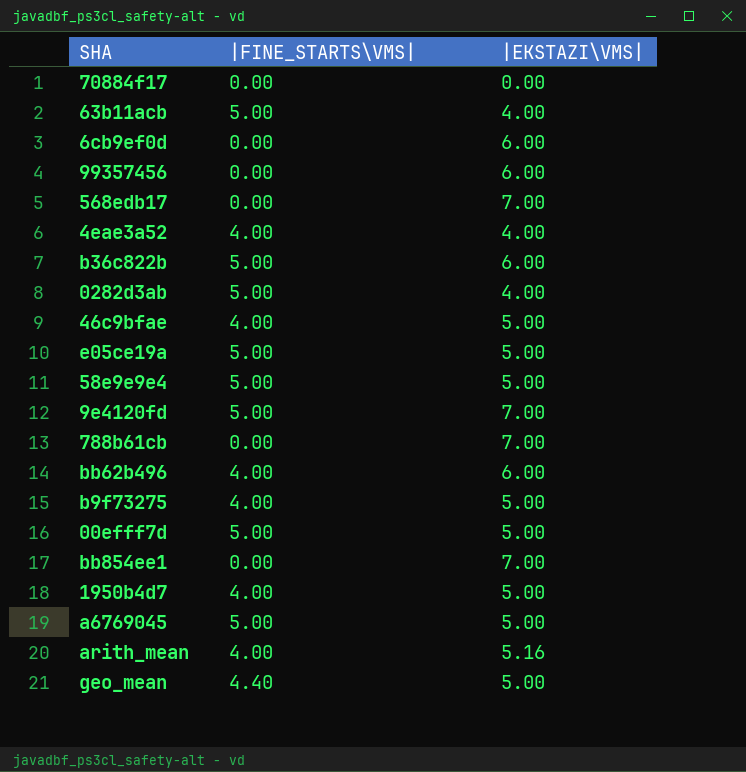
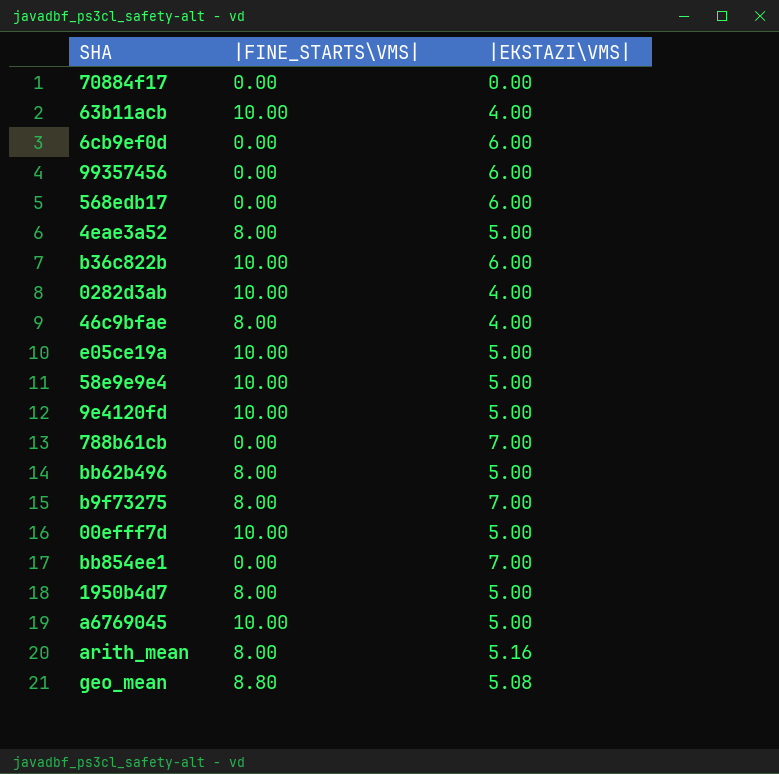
63b11acb | |FINE_STARTS\VMS|: 5.00 -> 10.00
568edb17 | |EKSTAZI\VMS|: 7.00 -> 6.00
4eae3a52 | |FINE_STARTS\VMS|: 4.00 -> 8.00
4eae3a52 | |EKSTAZI\VMS|: 4.00 -> 5.00
b36c822b | |FINE_STARTS\VMS|: 5.00 -> 10.00
0282d3ab | |FINE_STARTS\VMS|: 5.00 -> 10.00
46c9bfae | |FINE_STARTS\VMS|: 4.00 -> 8.00
46c9bfae | |EKSTAZI\VMS|: 5.00 -> 4.00
e05ce19a | |FINE_STARTS\VMS|: 5.00 -> 10.00
58e9e9e4 | |FINE_STARTS\VMS|: 5.00 -> 10.00
9e4120fd | |FINE_STARTS\VMS|: 5.00 -> 10.00
9e4120fd | |EKSTAZI\VMS|: 7.00 -> 5.00
bb62b496 | |FINE_STARTS\VMS|: 4.00 -> 8.00
bb62b496 | |EKSTAZI\VMS|: 6.00 -> 5.00
b9f73275 | |FINE_STARTS\VMS|: 4.00 -> 8.00
b9f73275 | |EKSTAZI\VMS|: 5.00 -> 7.00
00efff7d | |FINE_STARTS\VMS|: 5.00 -> 10.00
1950b4d7 | |FINE_STARTS\VMS|: 4.00 -> 8.00
a6769045 | |FINE_STARTS\VMS|: 5.00 -> 10.00
arith_mean | |FINE_STARTS\VMS|: 4.00 -> 8.00
geo_mean | |FINE_STARTS\VMS|: 4.40 -> 8.80
geo_mean | |EKSTAZI\VMS|: 5.00 -> 5.08

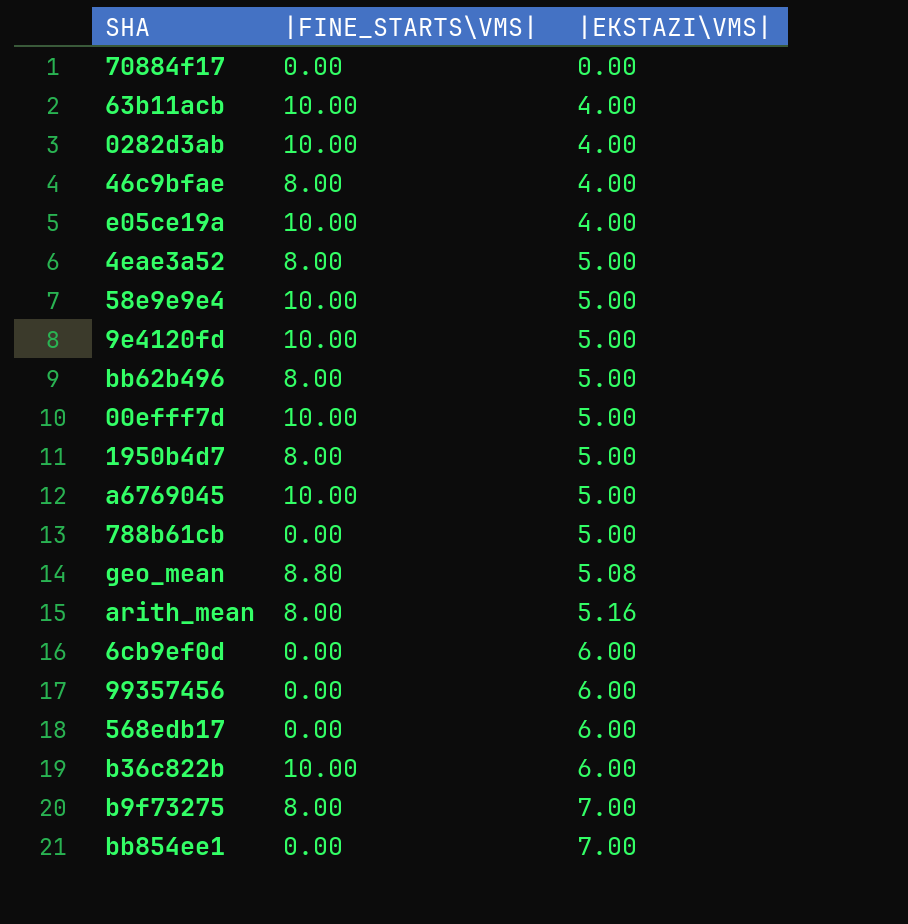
row order: none -> |EKSTAZI\VMS| ascending
e05ce19a | |EKSTAZI\VMS|: 5.00 -> 4.00
788b61cb | |EKSTAZI\VMS|: 7.00 -> 5.00

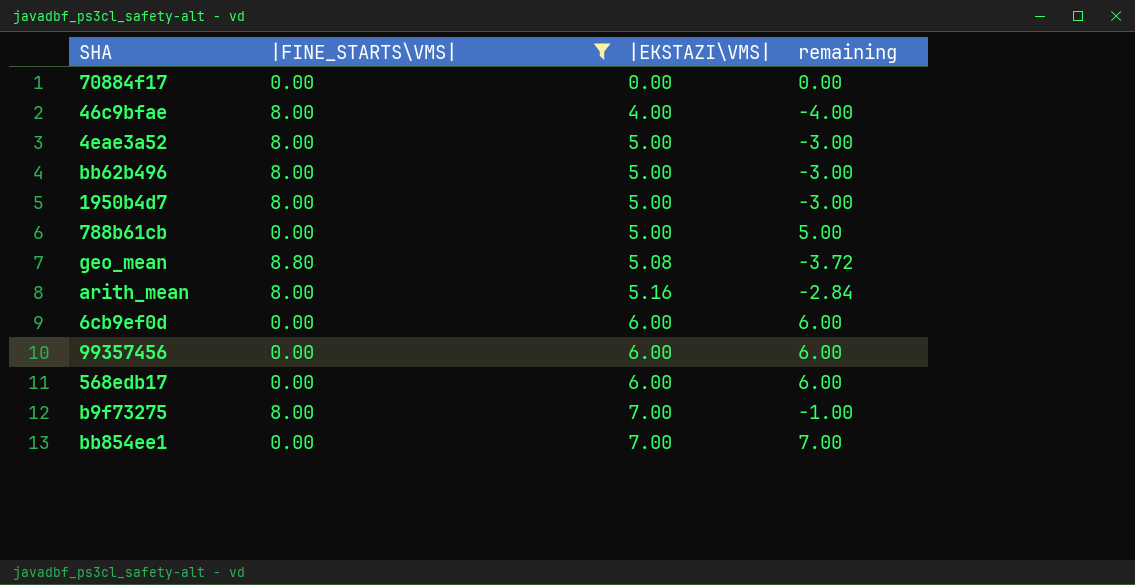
filter: none -> |FINE_STARTS\VMS| != 10.00
column remaining | formula: none -> [|EKSTAZI\VMS|] - [|FINE_STARTS\VMS|]

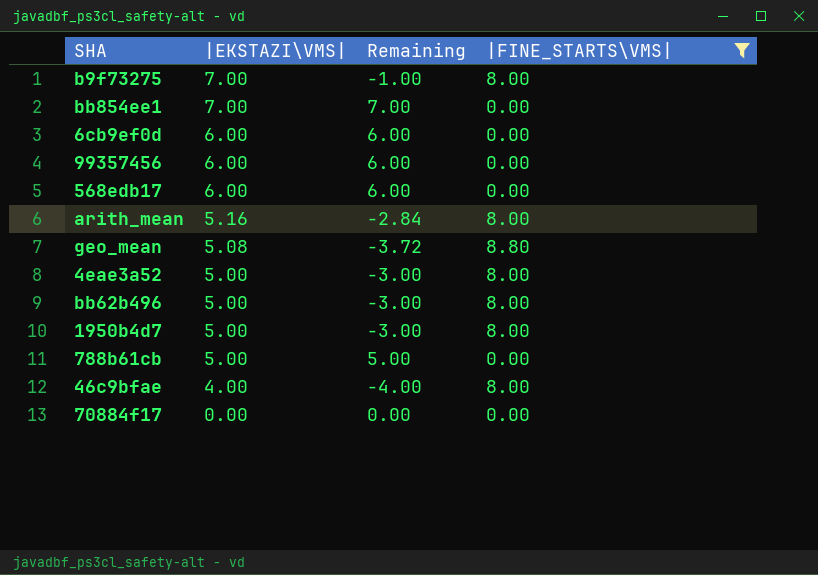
row order: |EKSTAZI\VMS| ascending -> |EKSTAZI\VMS| descending
column name: remaining -> Remaining
column |FINE_STARTS\VMS| | position: 2 -> 4

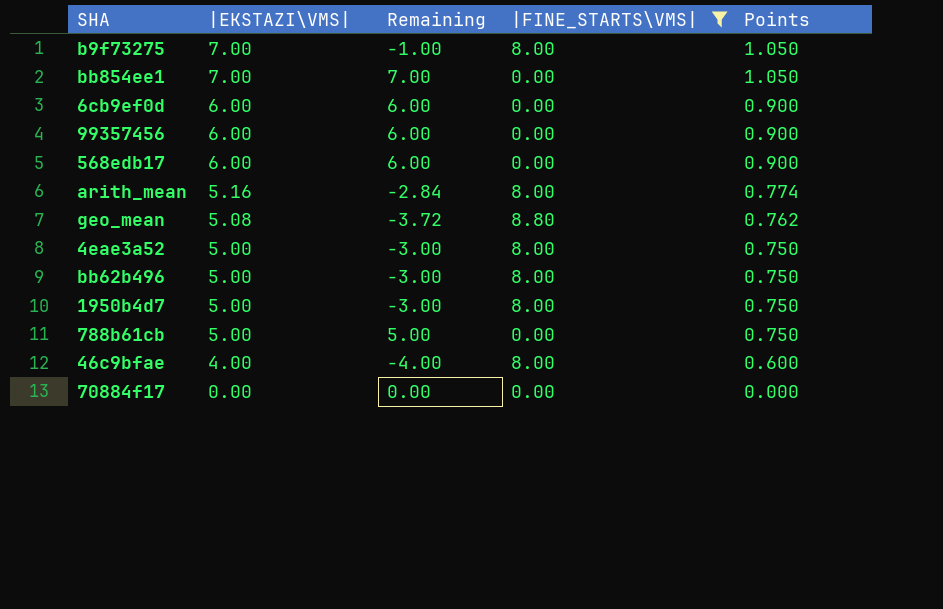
column Points | formula: none -> [|EKSTAZI\VMS|] * 0.15

